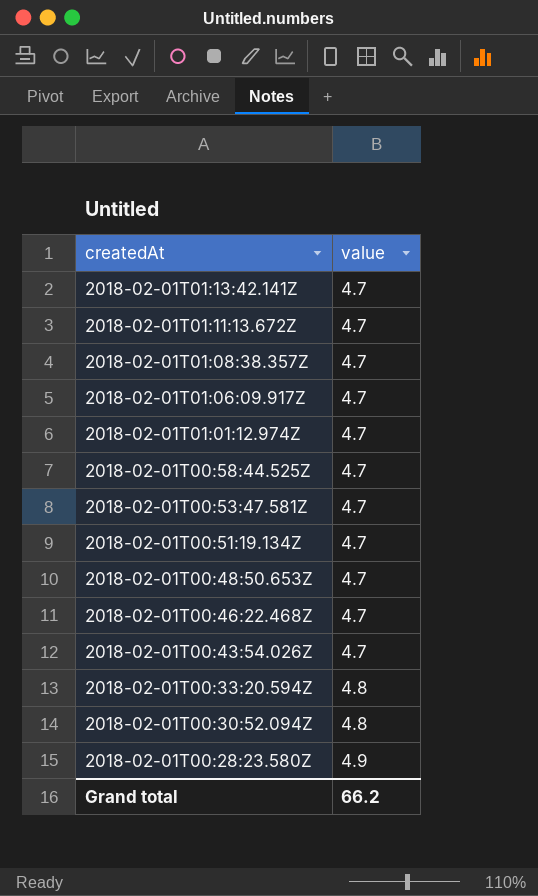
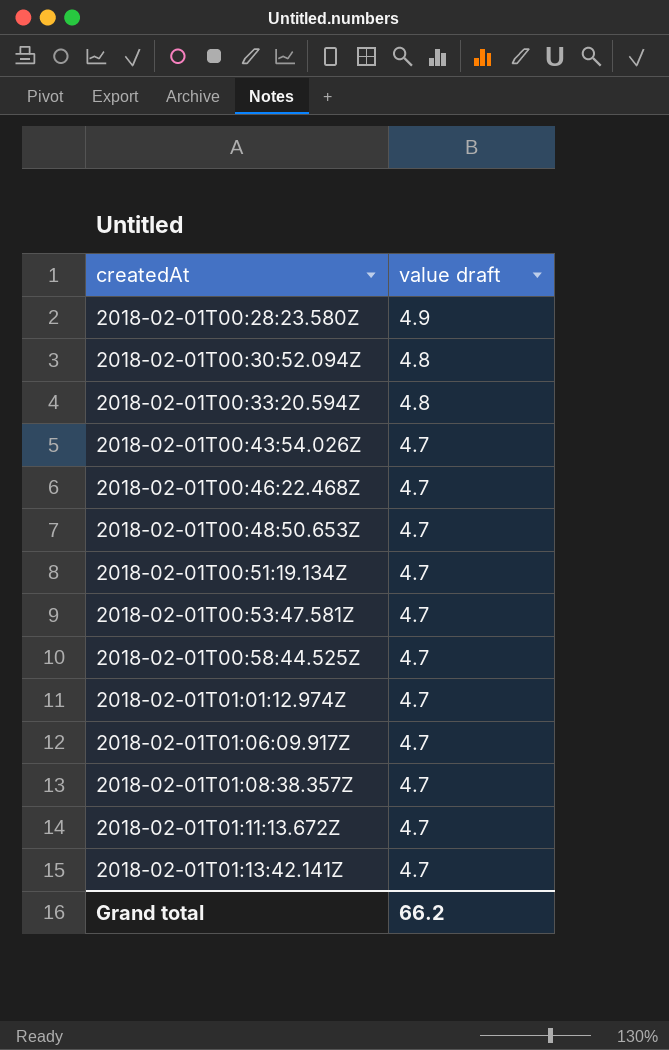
row order: createdAt descending -> createdAt ascending
column name: value -> value draft

